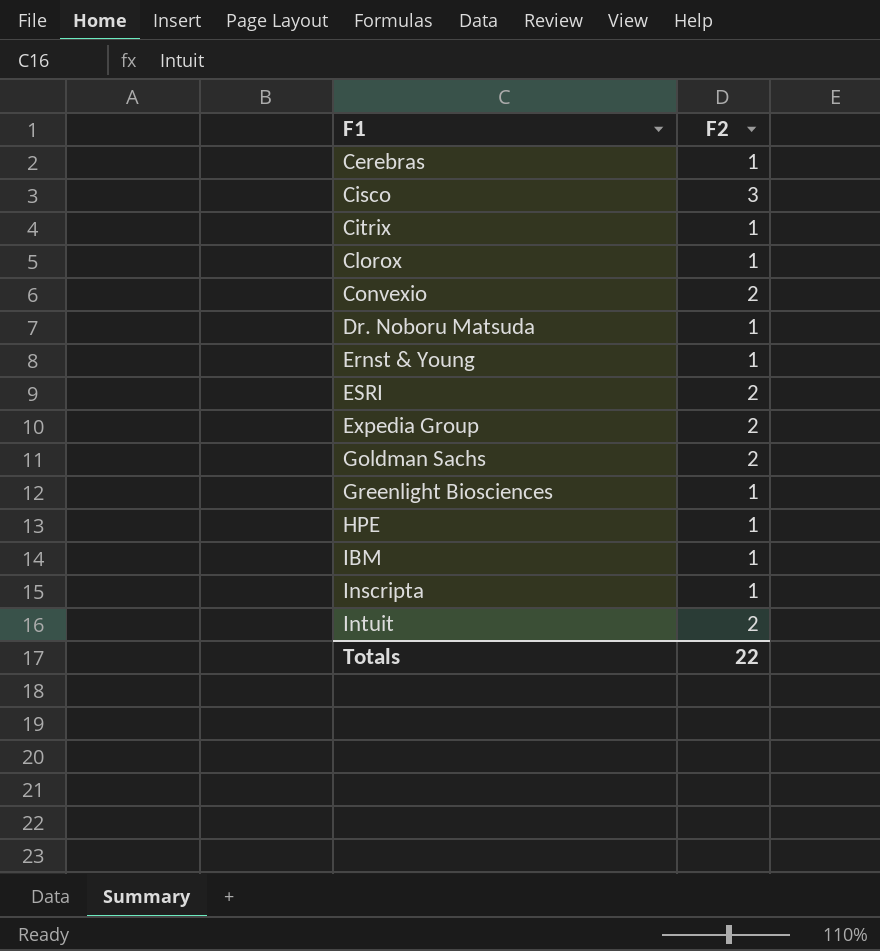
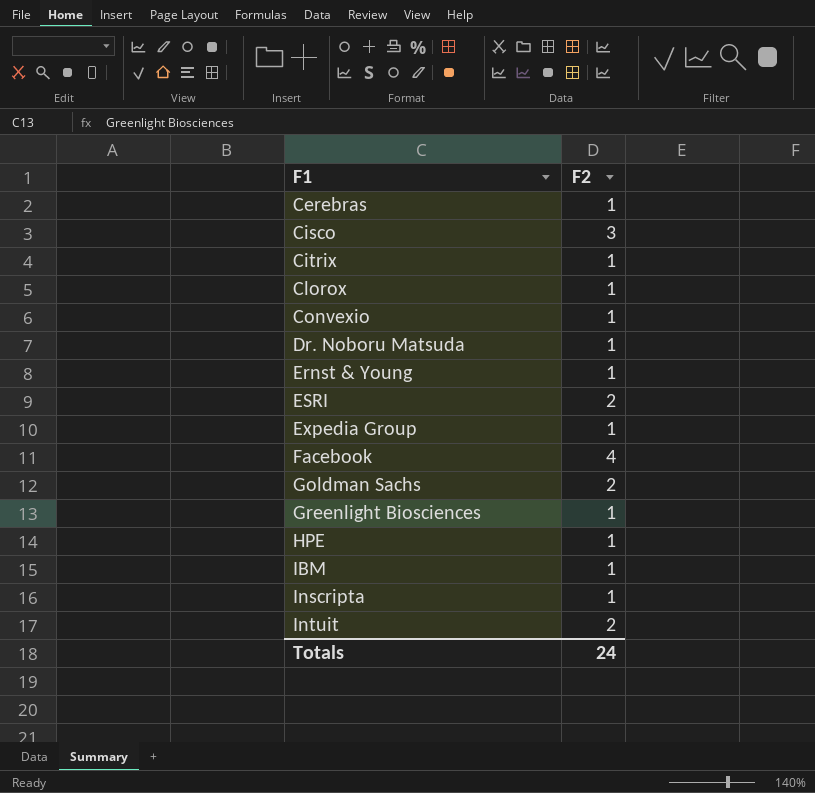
Convexio | F2: 2 -> 1
Expedia Group | F2: 2 -> 1
row Facebook: none -> 4
Totals | F2: 22 -> 24

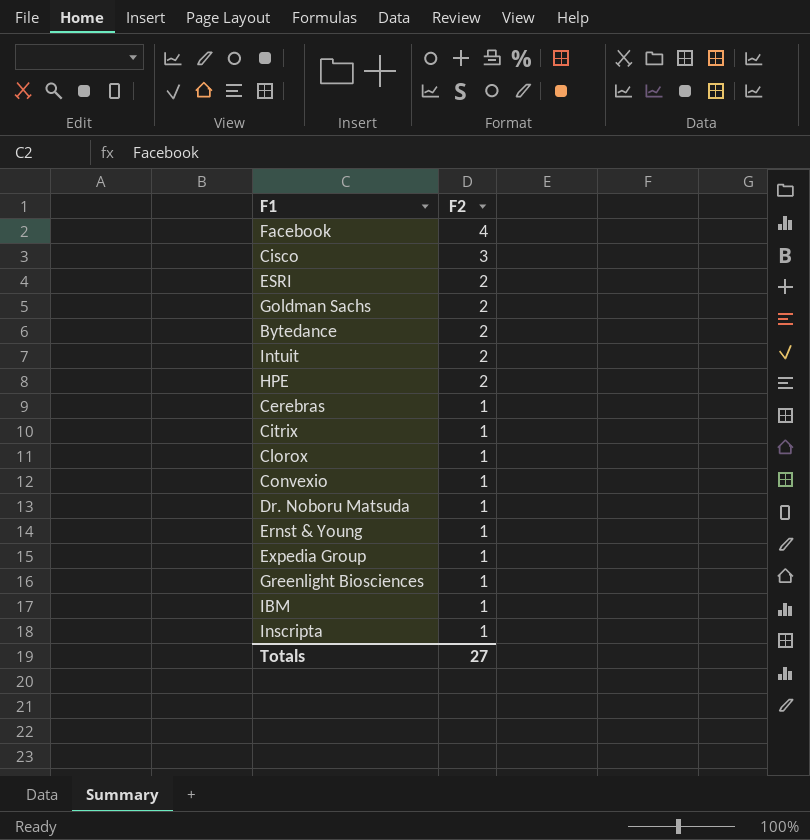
row order: F1 ascending -> F2 descending
row Bytedance: none -> 2
HPE | F2: 1 -> 2
Totals | F2: 24 -> 27

